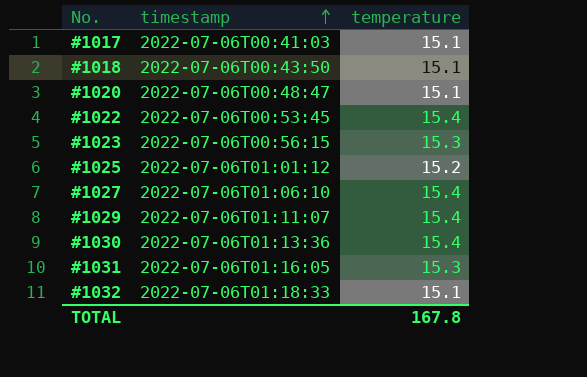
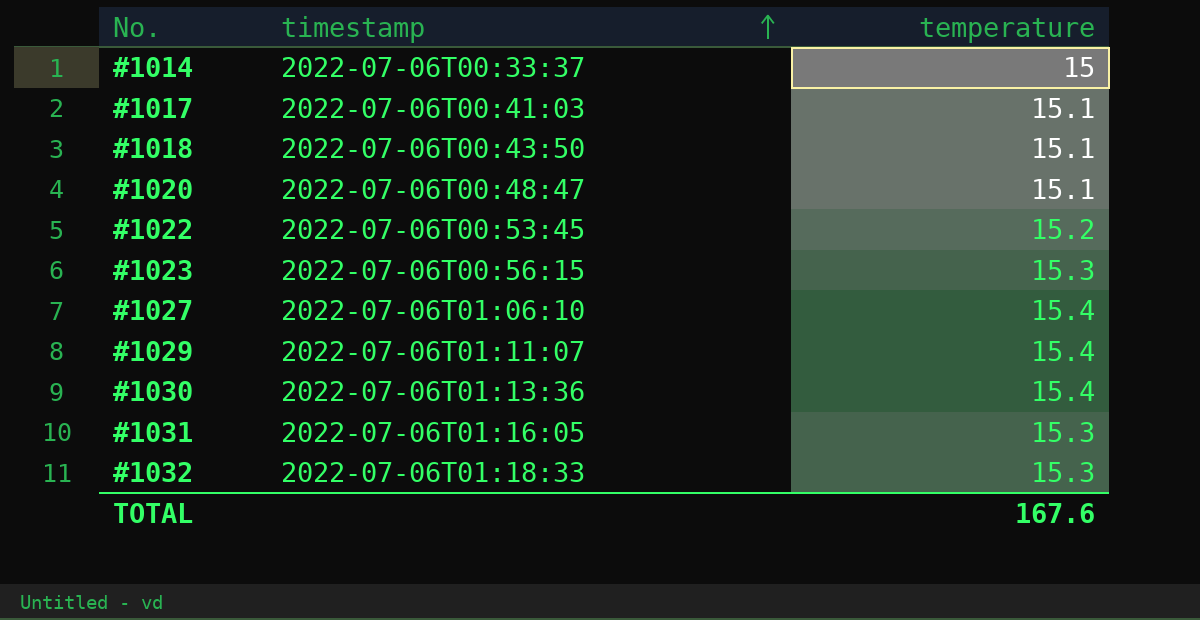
row #1025: 2022-07-06T01:01:12 | 15.2 -> none
row #1014: none -> 2022-07-06T00:33:37 | 15
#1022 | temperature: 15.4 -> 15.2
#1032 | temperature: 15.1 -> 15.3
TOTAL | temperature: 167.8 -> 167.6

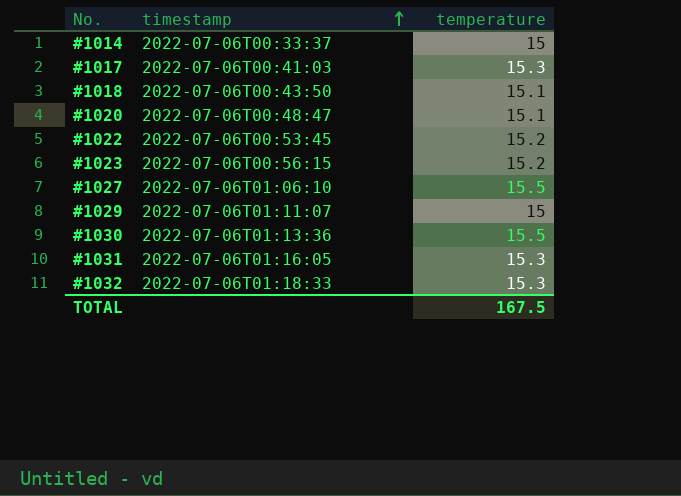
#1017 | temperature: 15.1 -> 15.3
#1023 | temperature: 15.3 -> 15.2
#1027 | temperature: 15.4 -> 15.5
#1029 | temperature: 15.4 -> 15
#1030 | temperature: 15.4 -> 15.5
TOTAL | temperature: 167.6 -> 167.5

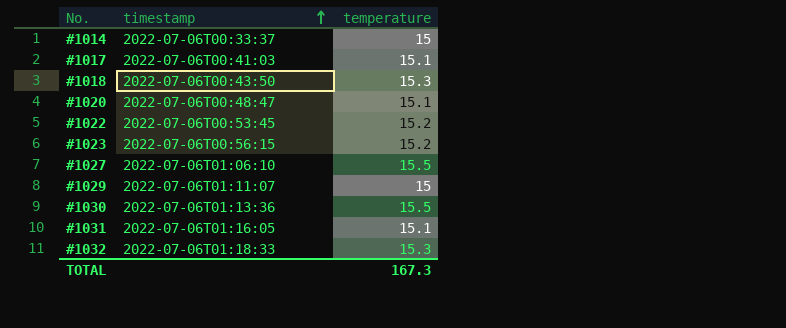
#1017 | temperature: 15.3 -> 15.1
#1018 | temperature: 15.1 -> 15.3
#1031 | temperature: 15.3 -> 15.1
TOTAL | temperature: 167.5 -> 167.3

